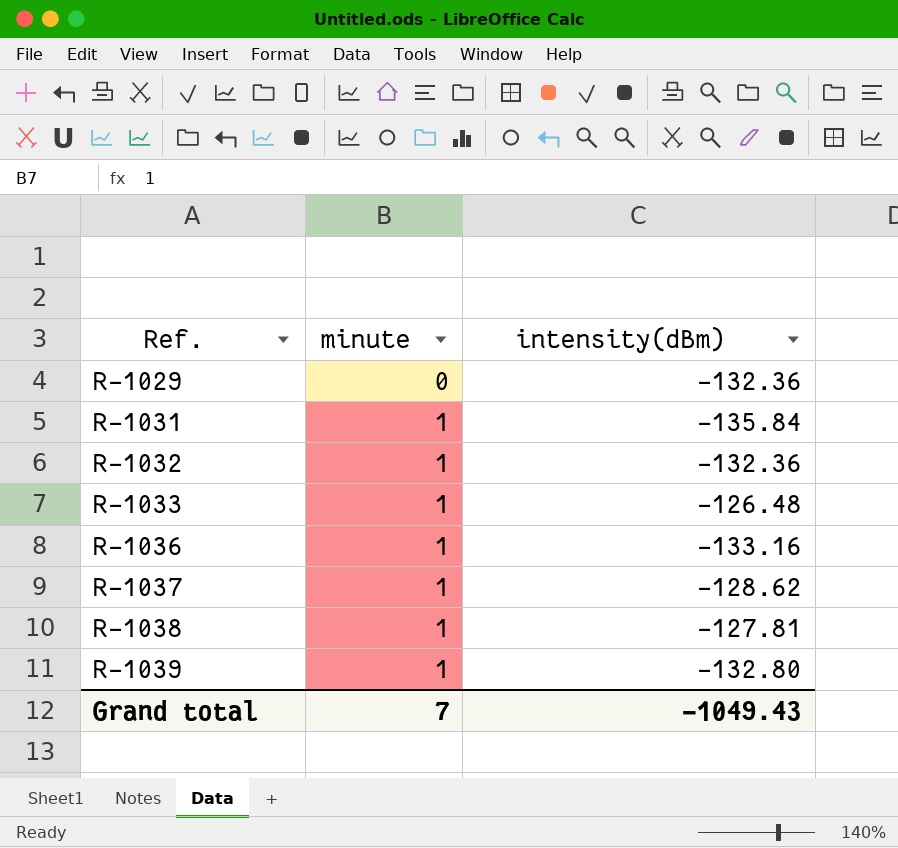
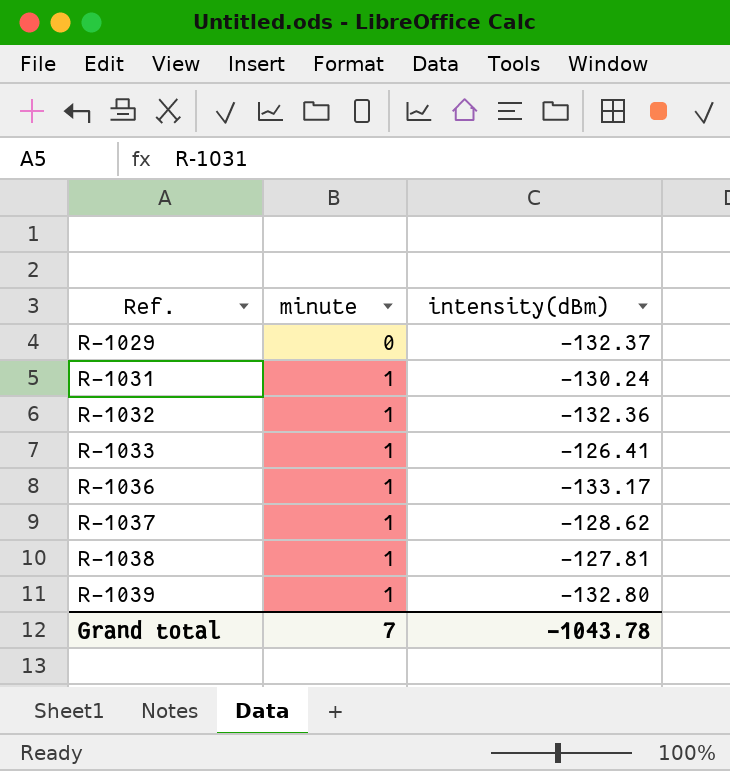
R-1029 | intensity(dBm): -132.36 -> -132.37
R-1031 | intensity(dBm): -135.84 -> -130.24
R-1033 | intensity(dBm): -126.48 -> -126.41
R-1036 | intensity(dBm): -133.16 -> -133.17
Grand total | intensity(dBm): -1049.43 -> -1043.78

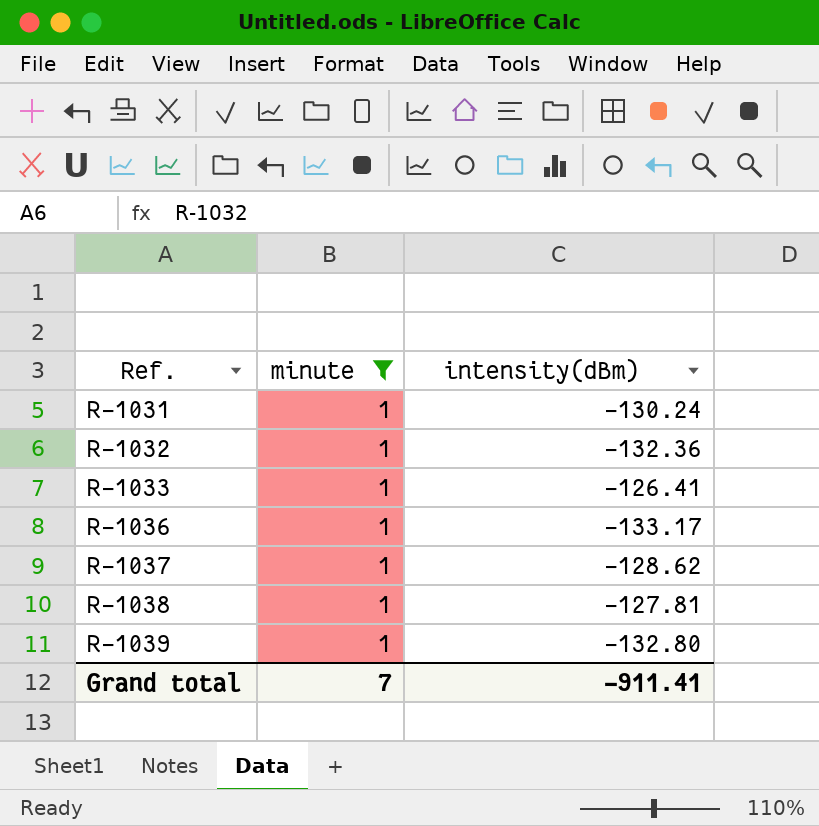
filter: none -> minute = 1
Grand total | intensity(dBm): -1043.78 -> -911.41

